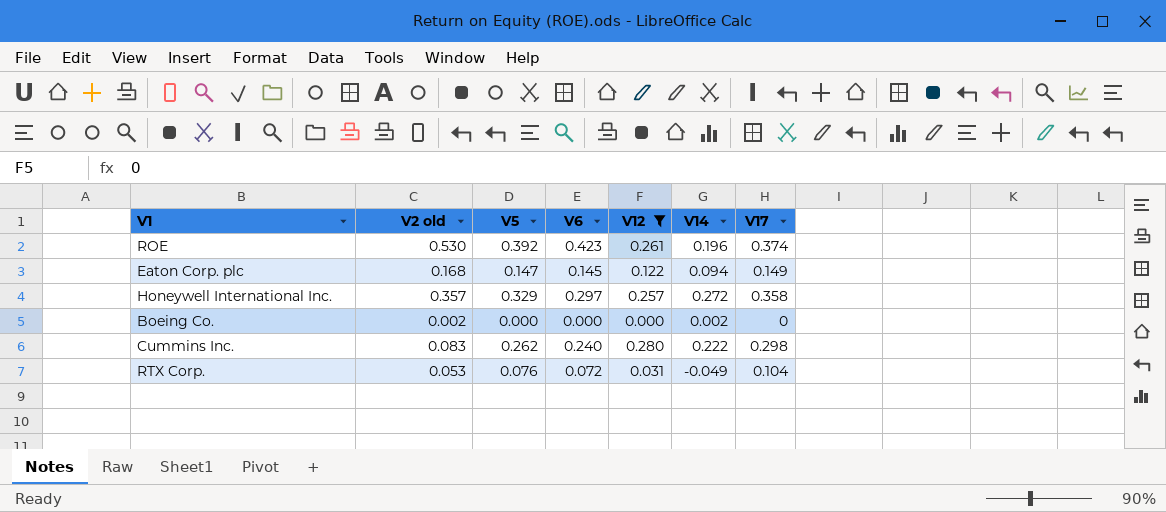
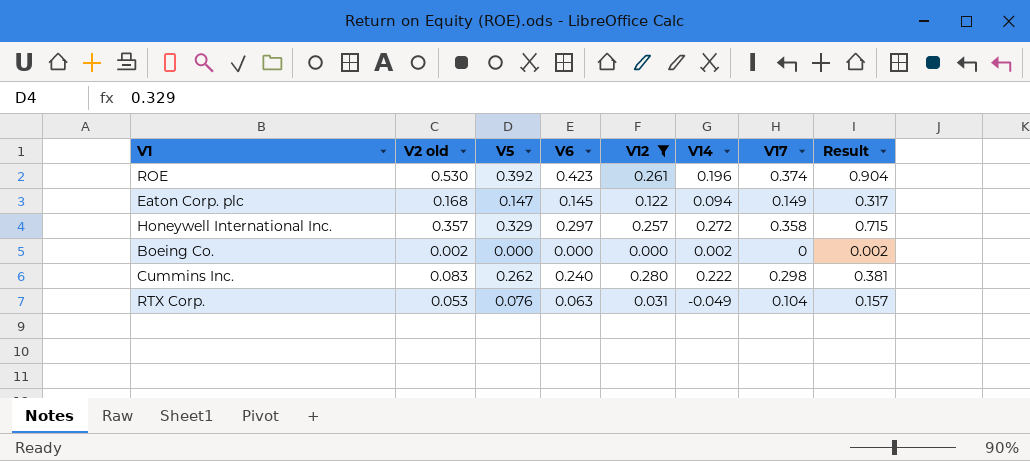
column Result | formula: none -> [V2 old] + [V17]
RTX Corp. | V6: 0.072 -> 0.063

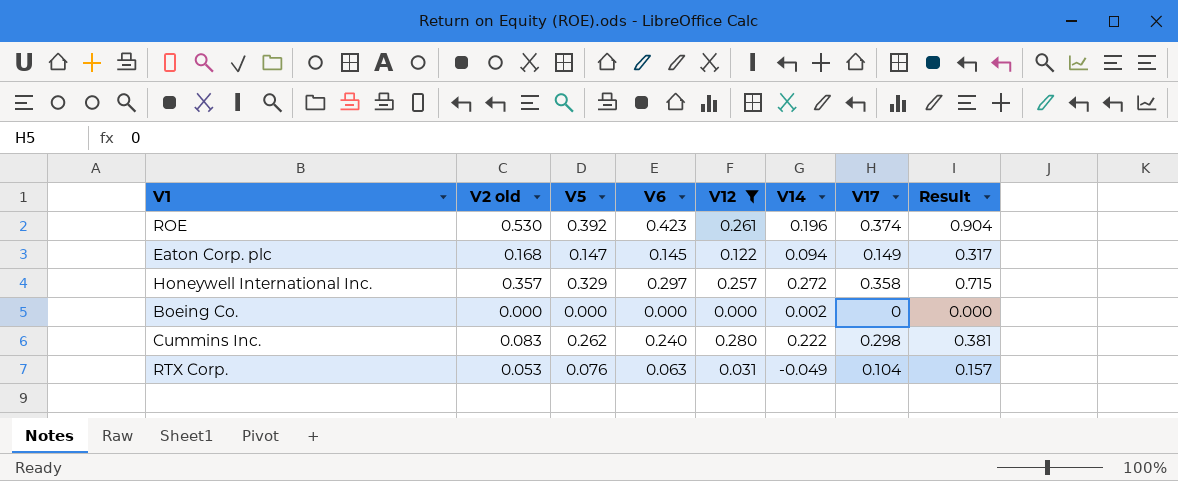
Boeing Co. | V2 old: 0.002 -> 0.000
Boeing Co. | Result: 0.002 -> 0.000

